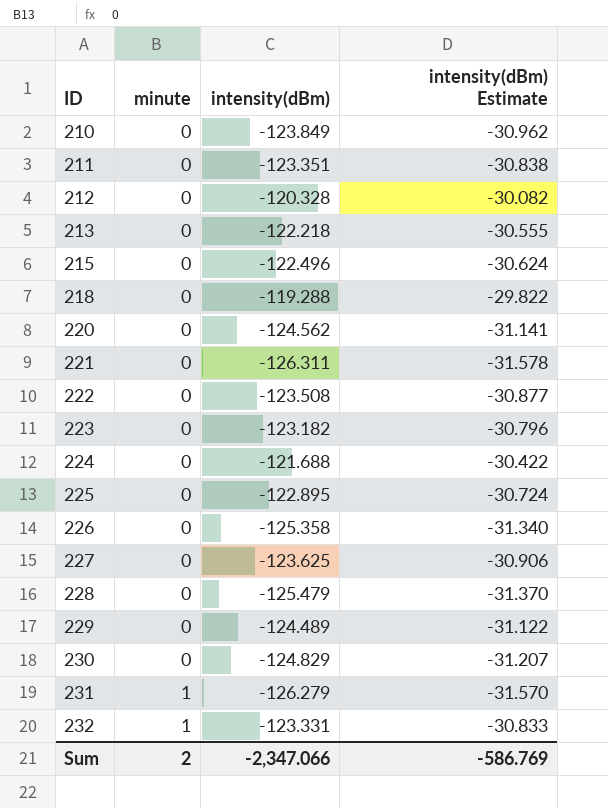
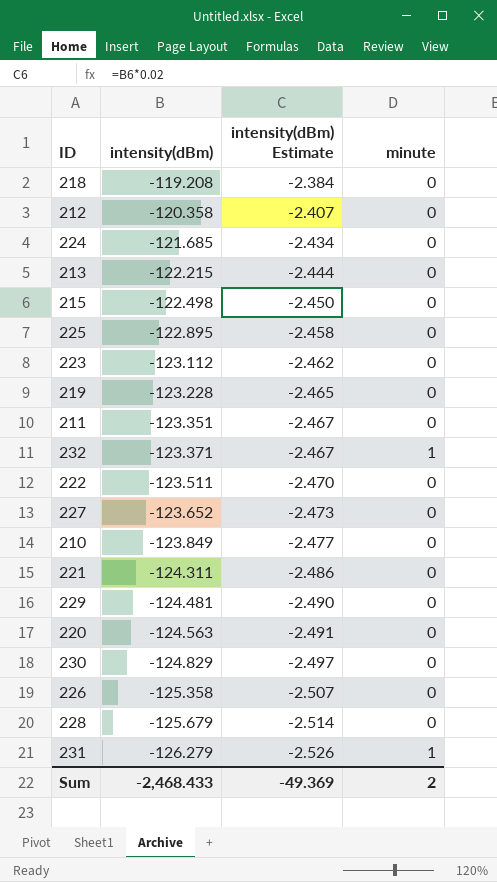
row order: ID ascending -> intensity(dBm) descending
column intensity(dBm) Estimate | formula: [intensity(dBm)] * 0.25 -> [intensity(dBm)] * 0.02
column minute | position: 2 -> 4
218 | intensity(dBm): -119.288 -> -119.208
212 | intensity(dBm): -120.328 -> -120.358
224 | intensity(dBm): -121.688 -> -121.685
213 | intensity(dBm): -122.218 -> -122.215
215 | intensity(dBm): -122.496 -> -122.498
223 | intensity(dBm): -123.182 -> -123.112
row 219: none -> -123.228 | -2.465 | 0
232 | intensity(dBm): -123.331 -> -123.371
222 | intensity(dBm): -123.508 -> -123.511
227 | intensity(dBm): -123.625 -> -123.652
221 | intensity(dBm): -126.311 -> -124.311
229 | intensity(dBm): -124.489 -> -124.481
220 | intensity(dBm): -124.562 -> -124.563
228 | intensity(dBm): -125.479 -> -125.679
Sum | intensity(dBm): -2,347.066 -> -2,468.433
Sum | intensity(dBm) Estimate: -586.769 -> -49.369

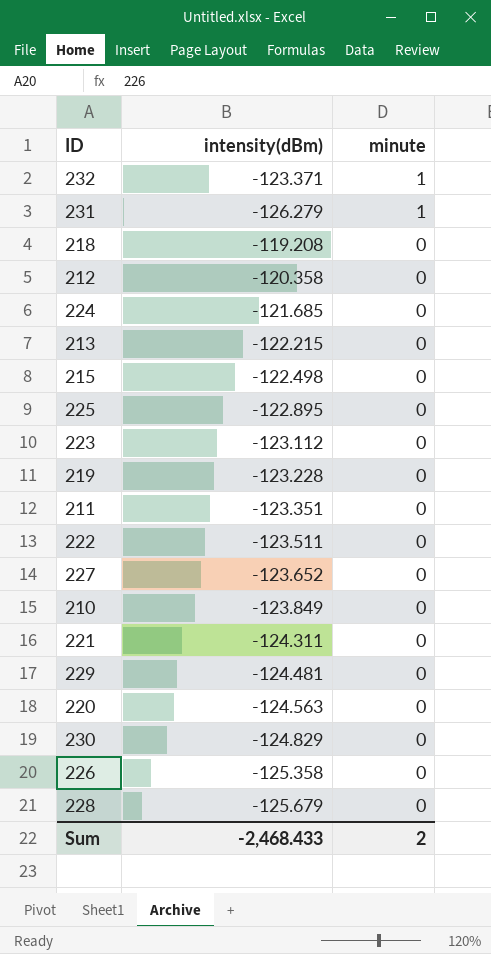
row order: intensity(dBm) descending -> minute descending
column intensity(dBm) Estimate | formula: [intensity(dBm)] * 0.02 -> none

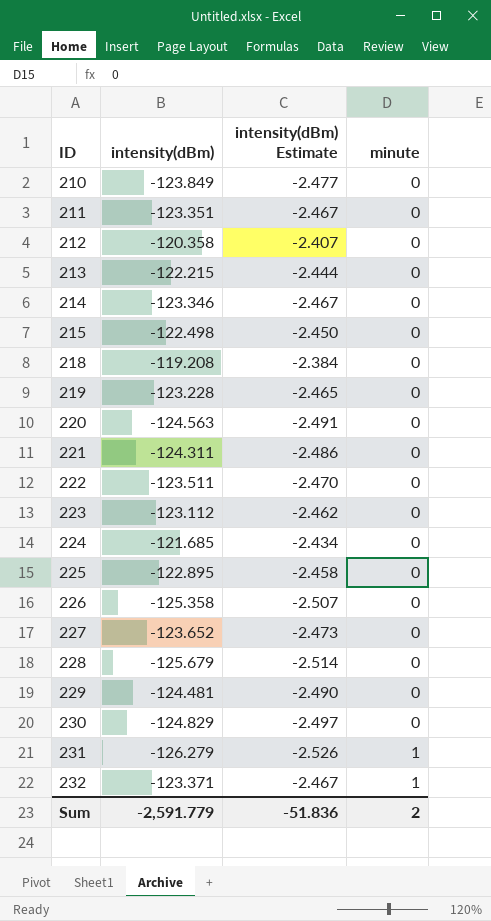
row order: minute descending -> ID ascending
column intensity(dBm) Estimate | formula: none -> [intensity(dBm)] * 0.02
row 214: none -> -123.346 | -2.467 | 0
Sum | intensity(dBm): -2,468.433 -> -2,591.779

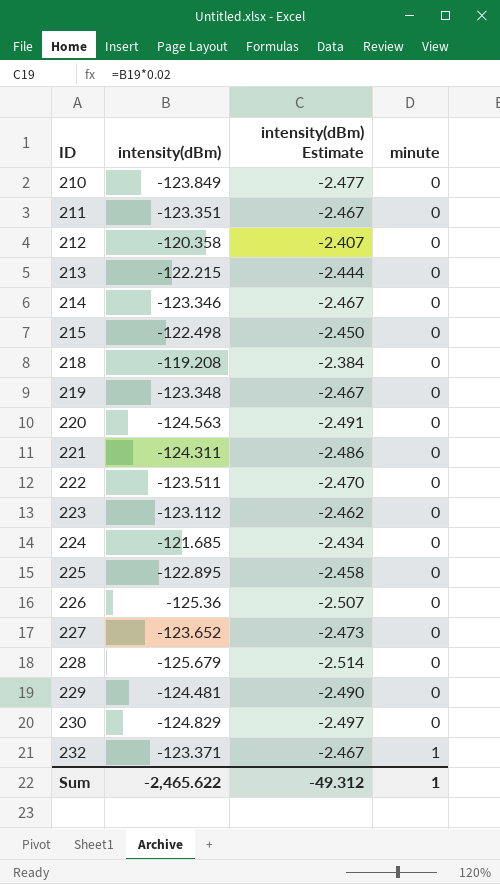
row 231: -126.279 | -2.526 | 1 -> none
219 | intensity(dBm): -123.228 -> -123.348
219 | intensity(dBm) Estimate: -2.465 -> -2.467
226 | intensity(dBm): -125.358 -> -125.36
Sum | intensity(dBm): -2,591.779 -> -2,465.622
Sum | intensity(dBm) Estimate: -51.836 -> -49.312
Sum | minute: 2 -> 1

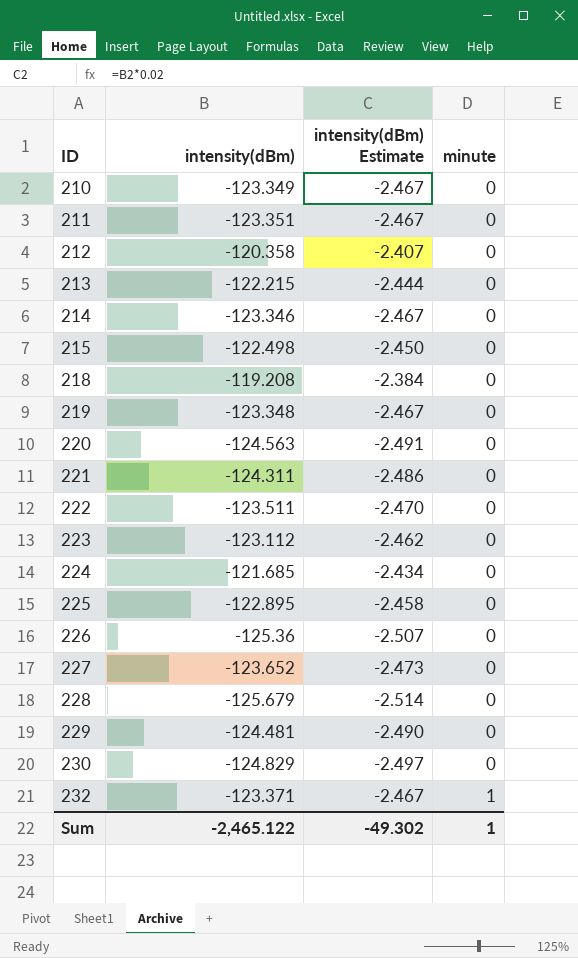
210 | intensity(dBm): -123.849 -> -123.349
210 | intensity(dBm) Estimate: -2.477 -> -2.467
Sum | intensity(dBm): -2,465.622 -> -2,465.122
Sum | intensity(dBm) Estimate: -49.312 -> -49.302

